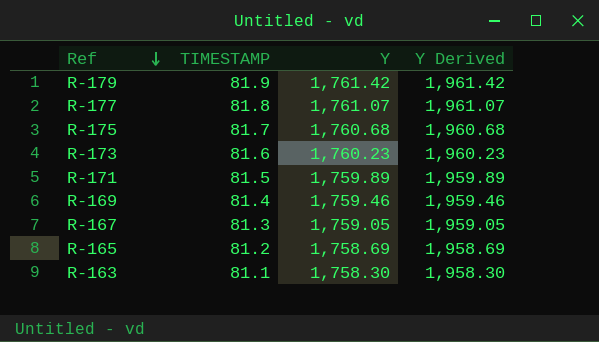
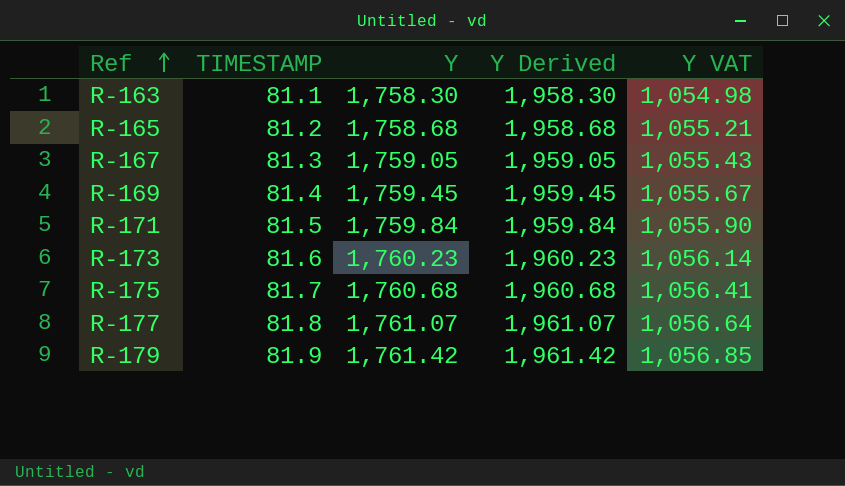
row order: Ref descending -> Ref ascending
column Y VAT | formula: none -> [Y] * 0.6
R-165 | Y: 1,758.69 -> 1,758.68
R-165 | Y Derived: 1,958.69 -> 1,958.68
R-169 | Y: 1,759.46 -> 1,759.45
R-169 | Y Derived: 1,959.46 -> 1,959.45
R-171 | Y: 1,759.89 -> 1,759.84
R-171 | Y Derived: 1,959.89 -> 1,959.84

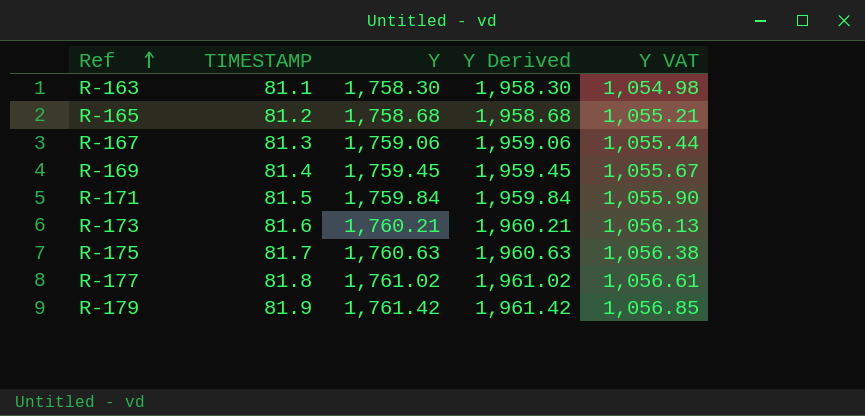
R-167 | Y: 1,759.05 -> 1,759.06
R-167 | Y Derived: 1,959.05 -> 1,959.06
R-167 | Y VAT: 1,055.43 -> 1,055.44
R-173 | Y: 1,760.23 -> 1,760.21
R-173 | Y Derived: 1,960.23 -> 1,960.21
R-173 | Y VAT: 1,056.14 -> 1,056.13
R-175 | Y: 1,760.68 -> 1,760.63
R-175 | Y Derived: 1,960.68 -> 1,960.63
R-175 | Y VAT: 1,056.41 -> 1,056.38
R-177 | Y: 1,761.07 -> 1,761.02
R-177 | Y Derived: 1,961.07 -> 1,961.02
R-177 | Y VAT: 1,056.64 -> 1,056.61

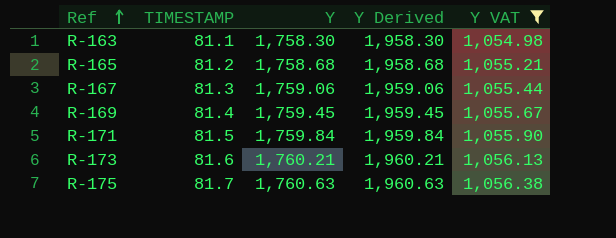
filter: none -> Y VAT <= 1,056.38

